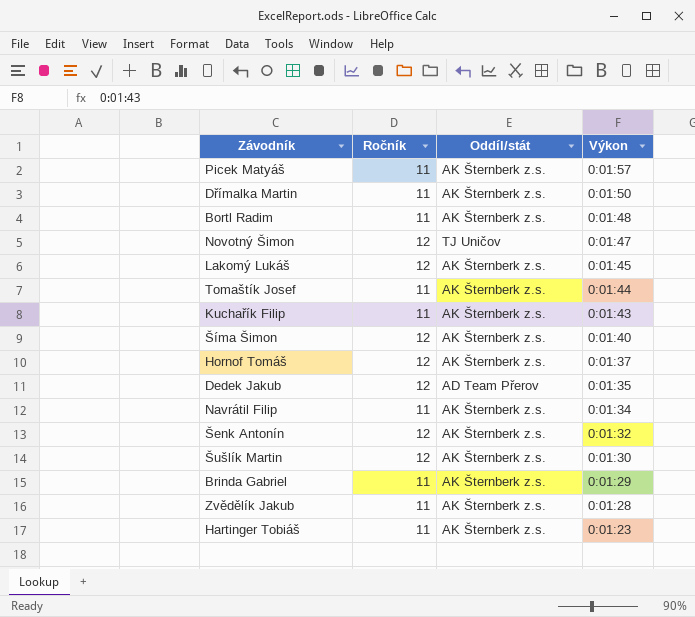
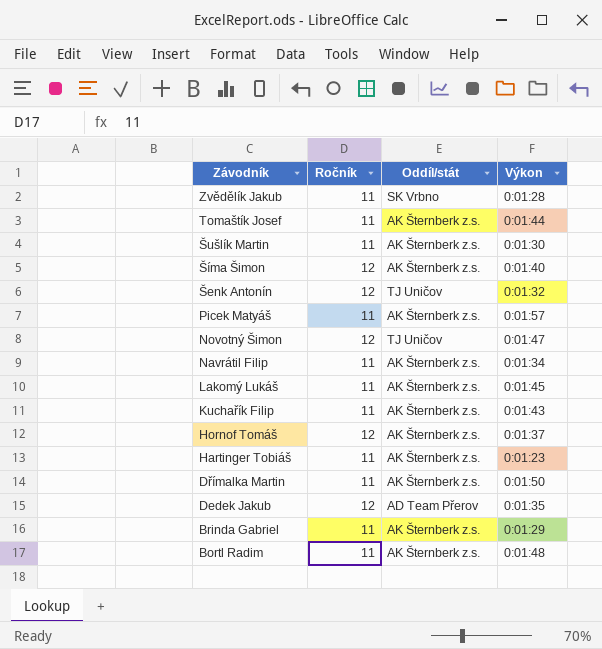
row order: Výkon descending -> Závodník descending
Zvědělík Jakub | Oddíl/stát: AK Šternberk z.s. -> SK Vrbno
Šušlík Martin | Ročník: 12 -> 11
Šenk Antonín | Oddíl/stát: AK Šternberk z.s. -> TJ Uničov
Lakomý Lukáš | Ročník: 12 -> 11

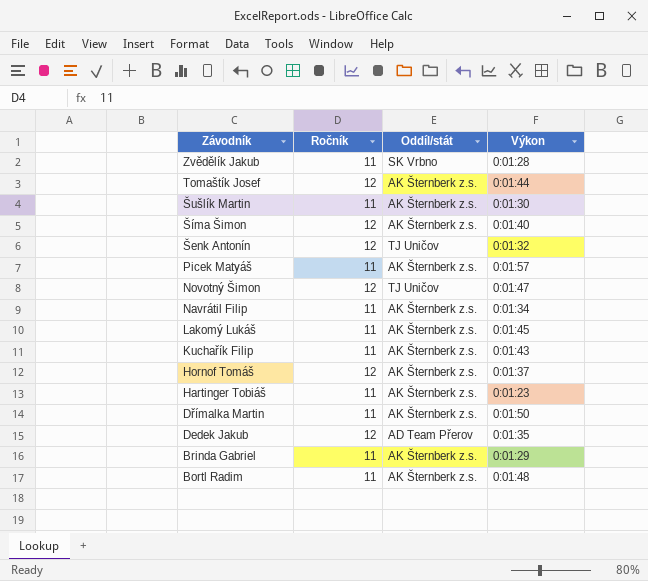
Tomaštík Josef | Ročník: 11 -> 12

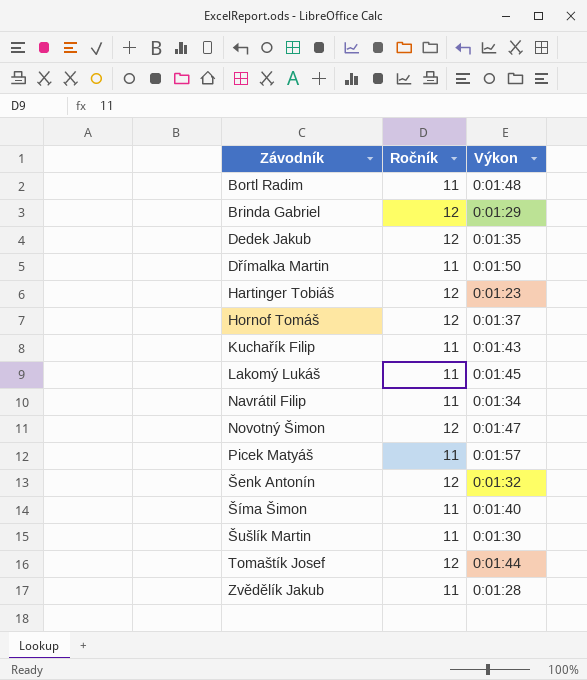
row order: Závodník descending -> Závodník ascending
column Oddíl/stát | position: 3 -> none
Brinda Gabriel | Ročník: 11 -> 12
Hartinger Tobiáš | Ročník: 11 -> 12
Šíma Šimon | Ročník: 12 -> 11

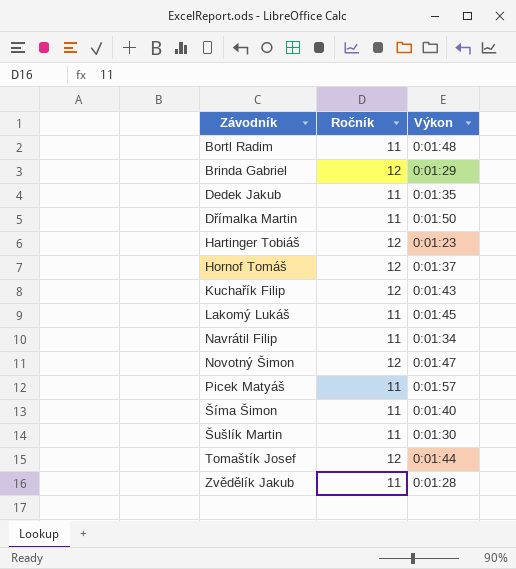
row Šenk Antonín: 12 | 0:01:32 -> none
Dedek Jakub | Ročník: 12 -> 11
Kuchařík Filip | Ročník: 11 -> 12

